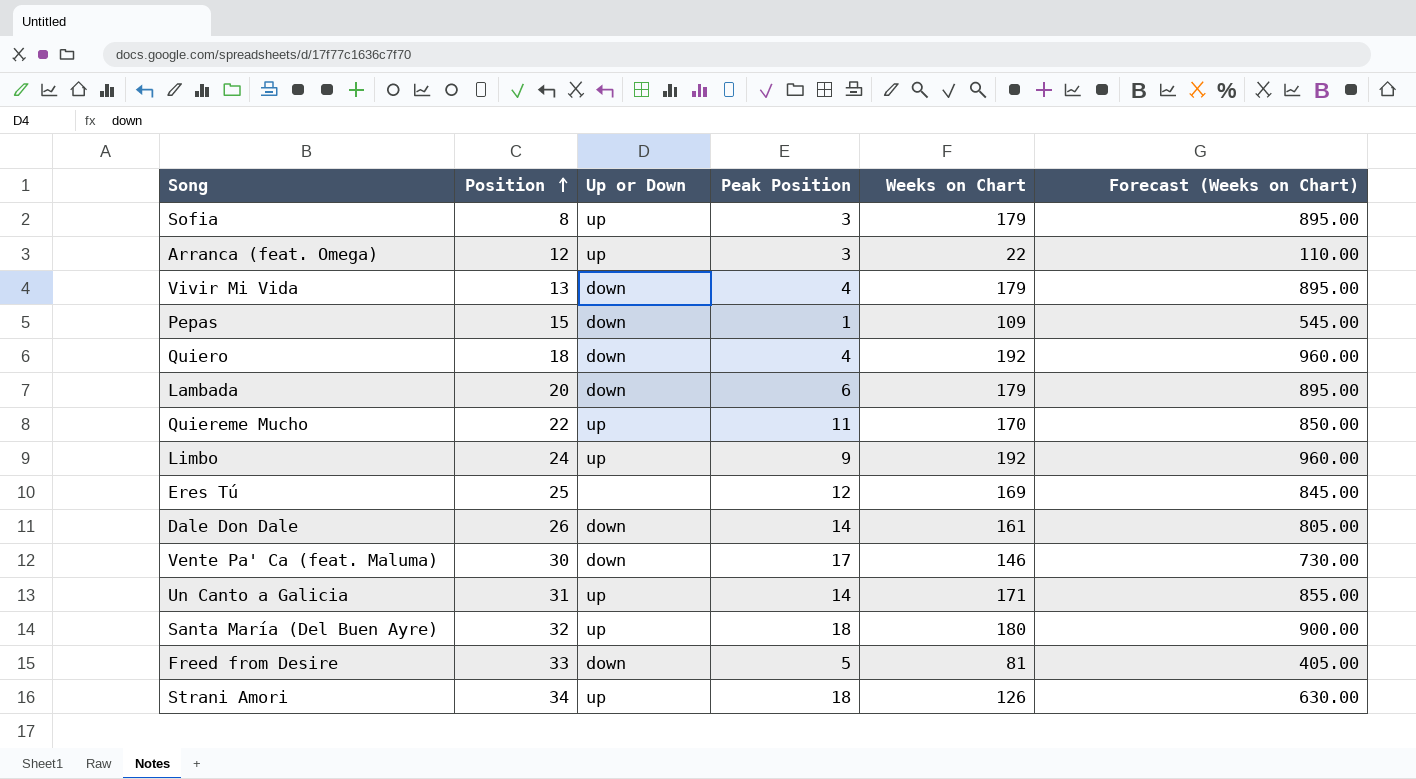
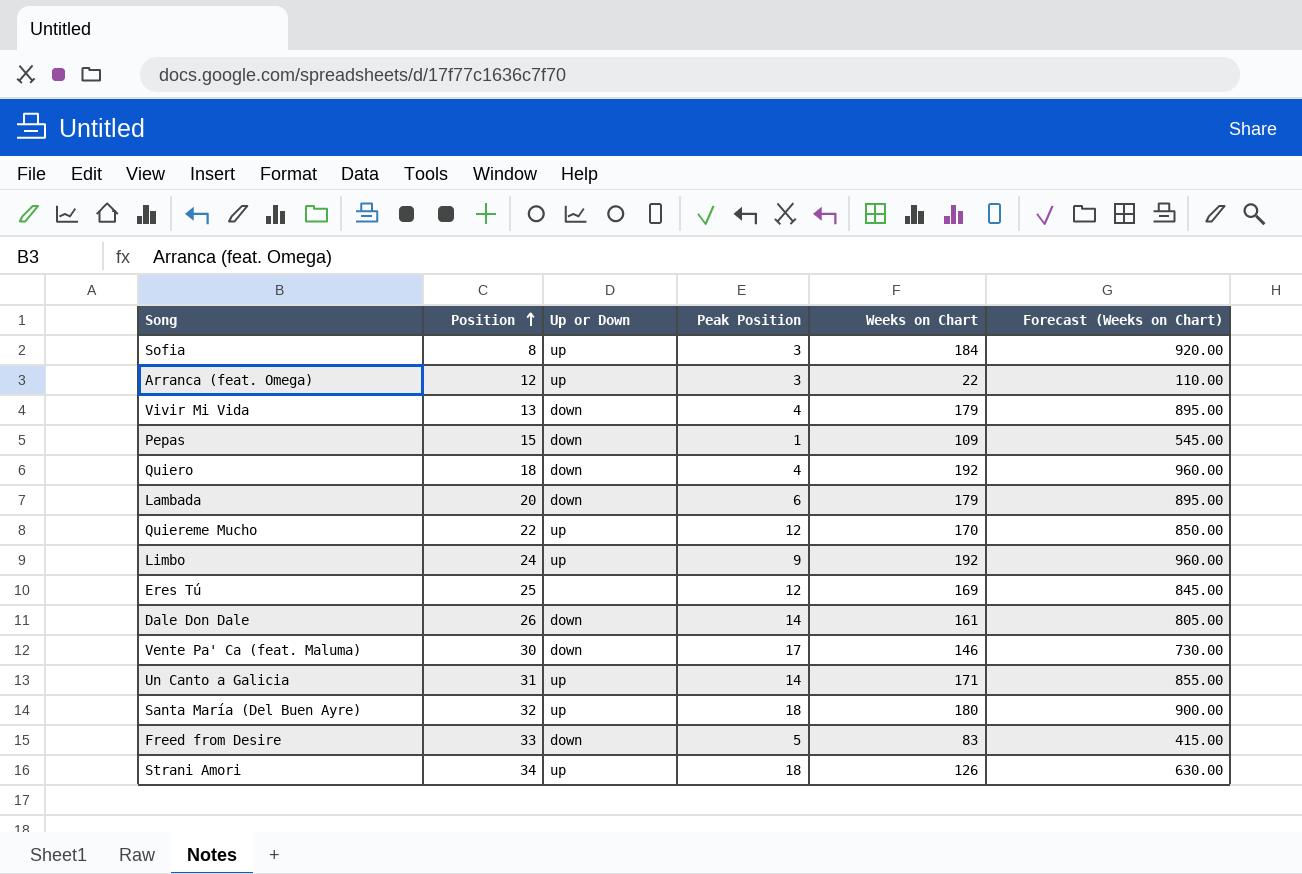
Sofia | Weeks on Chart: 179 -> 184
Sofia | Forecast (Weeks on Chart): 895.00 -> 920.00
Quiereme Mucho | Peak Position: 11 -> 12
Freed from Desire | Weeks on Chart: 81 -> 83
Freed from Desire | Forecast (Weeks on Chart): 405.00 -> 415.00

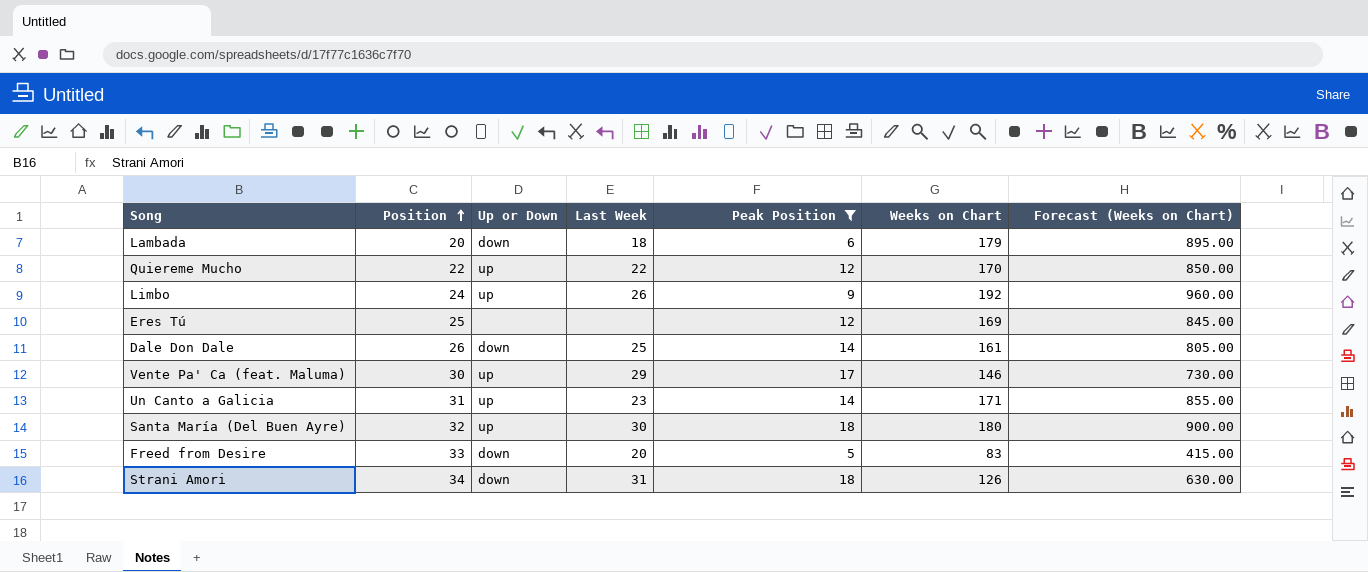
filter: none -> Peak Position >= 5
column Last Week | position: none -> 4
Vente Pa' Ca (feat. Maluma) | Up or Down: down -> up
Strani Amori | Up or Down: up -> down

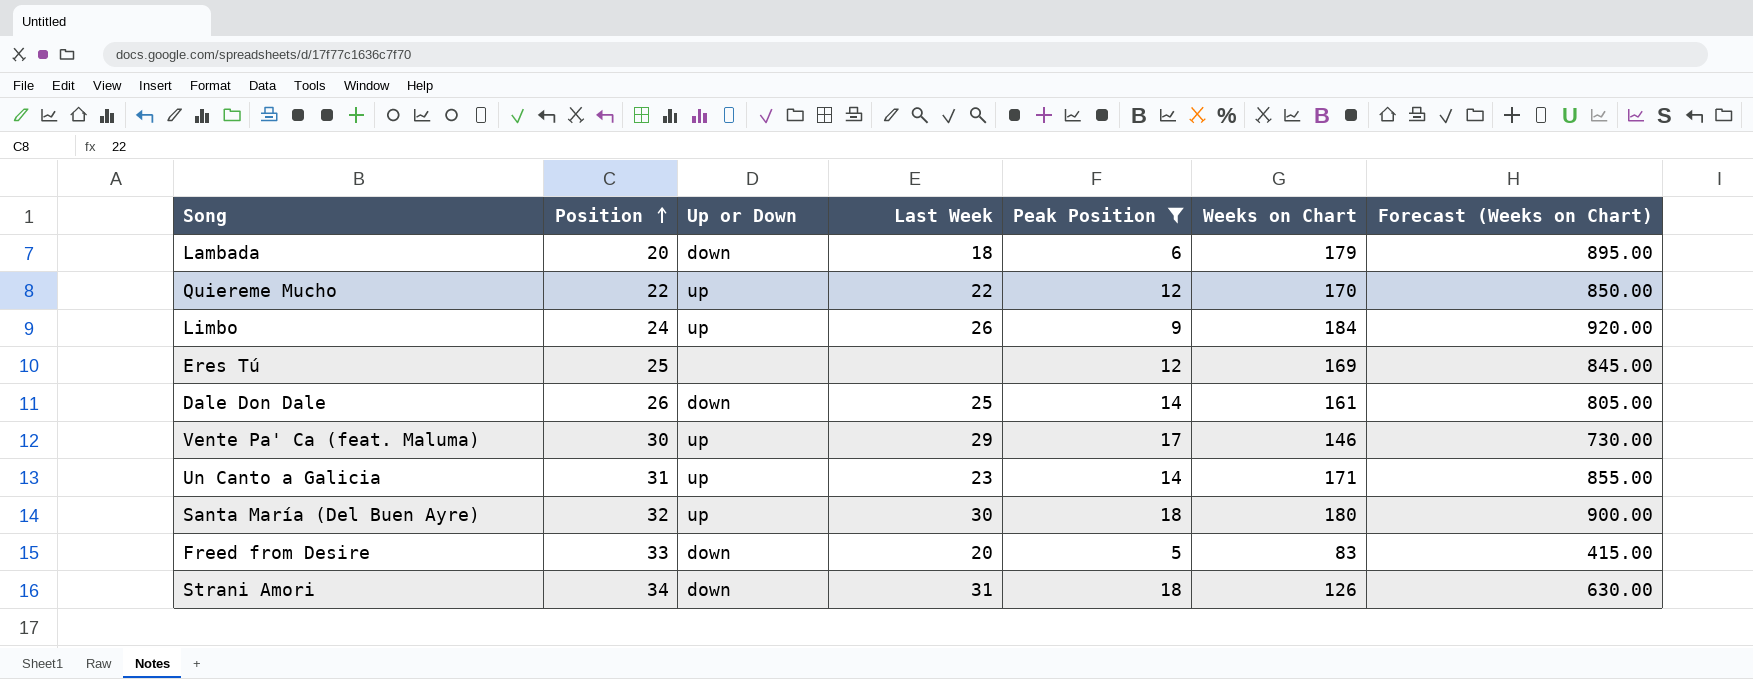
Limbo | Weeks on Chart: 192 -> 184
Limbo | Forecast (Weeks on Chart): 960.00 -> 920.00

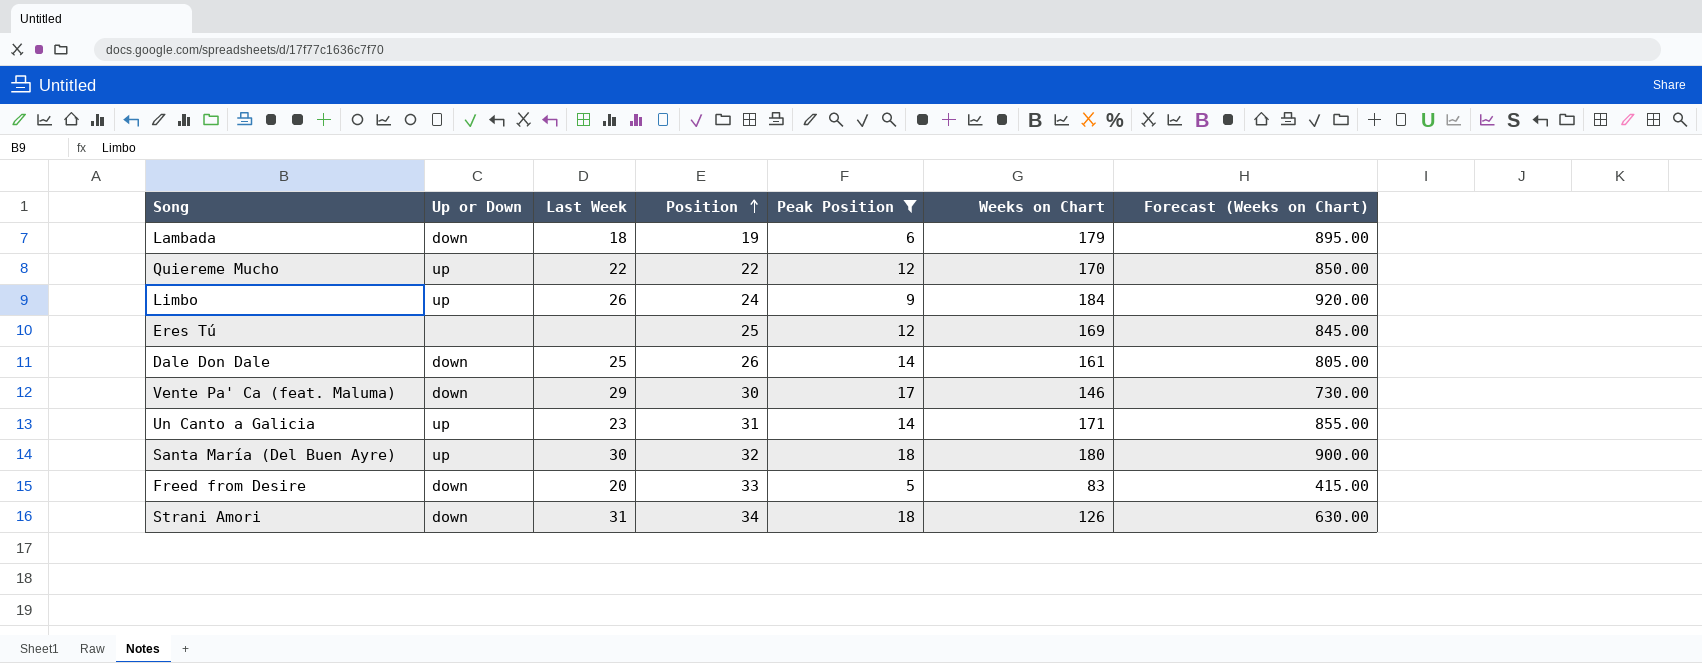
column Position | position: 2 -> 4
Lambada | Position: 20 -> 19
Vente Pa' Ca (feat. Maluma) | Up or Down: up -> down

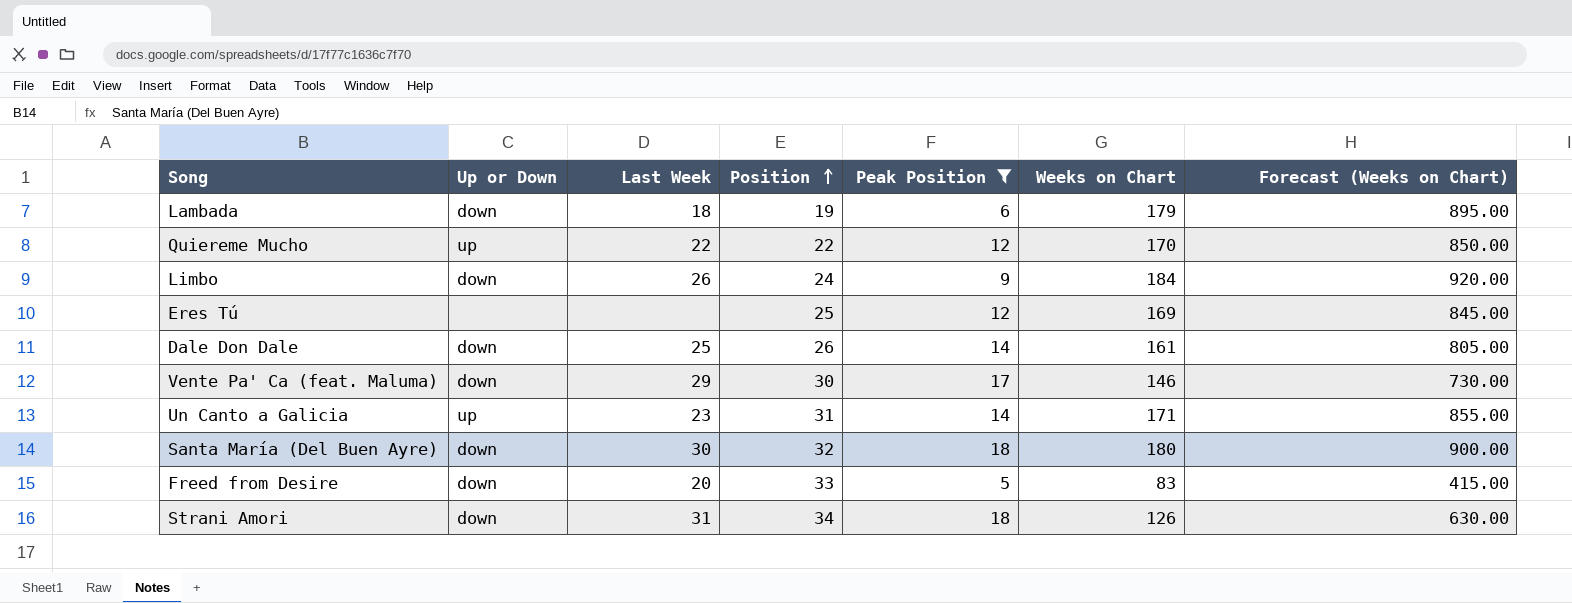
Limbo | Up or Down: up -> down
Santa María (Del Buen Ayre) | Up or Down: up -> down

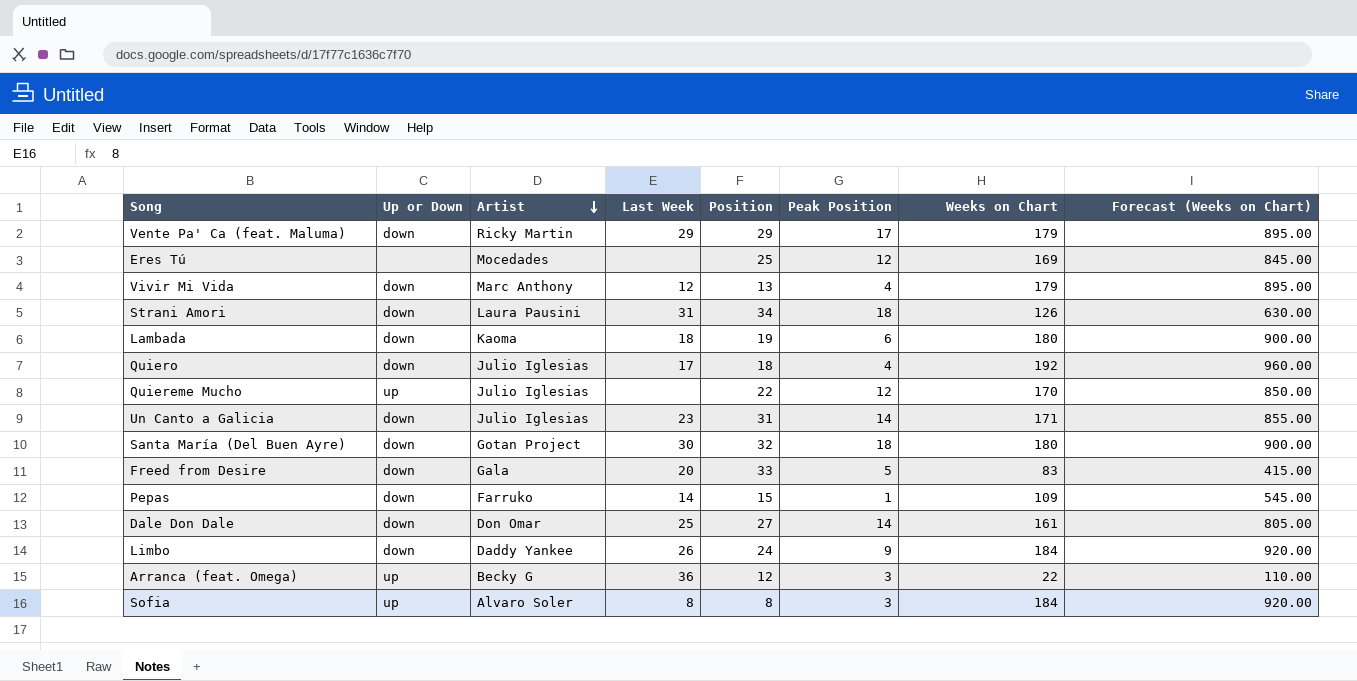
filter: Peak Position >= 5 -> none
row order: Position ascending -> Artist descending
column Artist | position: none -> 3
Vente Pa' Ca (feat. Maluma) | Position: 30 -> 29
Vente Pa' Ca (feat. Maluma) | Weeks on Chart: 146 -> 179
Vente Pa' Ca (feat. Maluma) | Forecast (Weeks on Chart): 730.00 -> 895.00
Lambada | Weeks on Chart: 179 -> 180
Lambada | Forecast (Weeks on Chart): 895.00 -> 900.00
Quiereme Mucho | Last Week: 22 -> none
Un Canto a Galicia | Up or Down: up -> down
Dale Don Dale | Position: 26 -> 27

